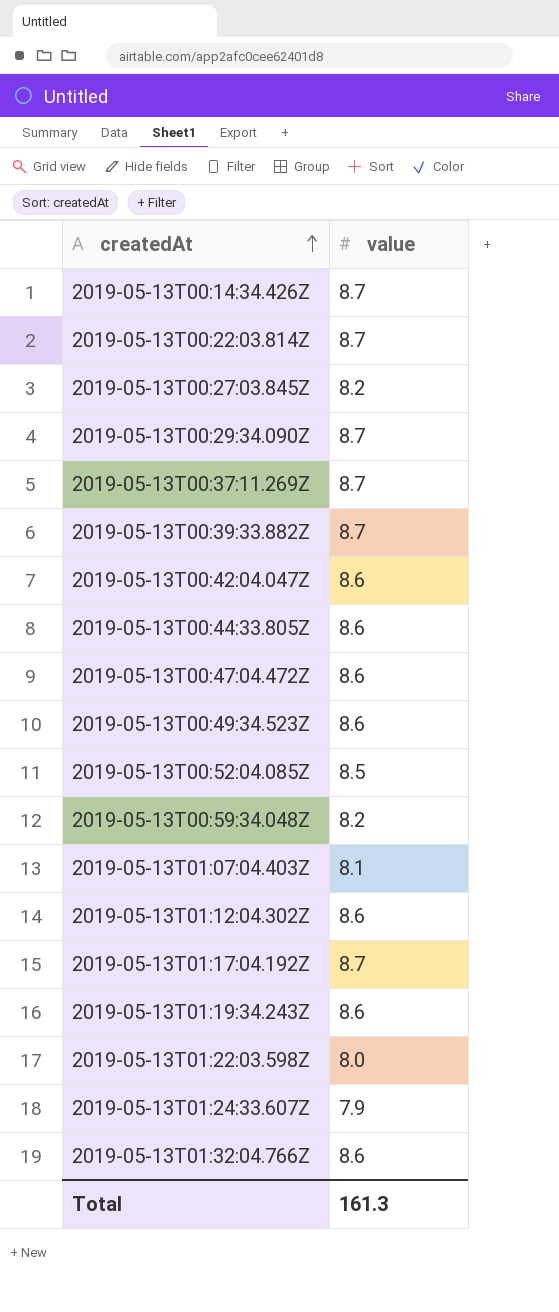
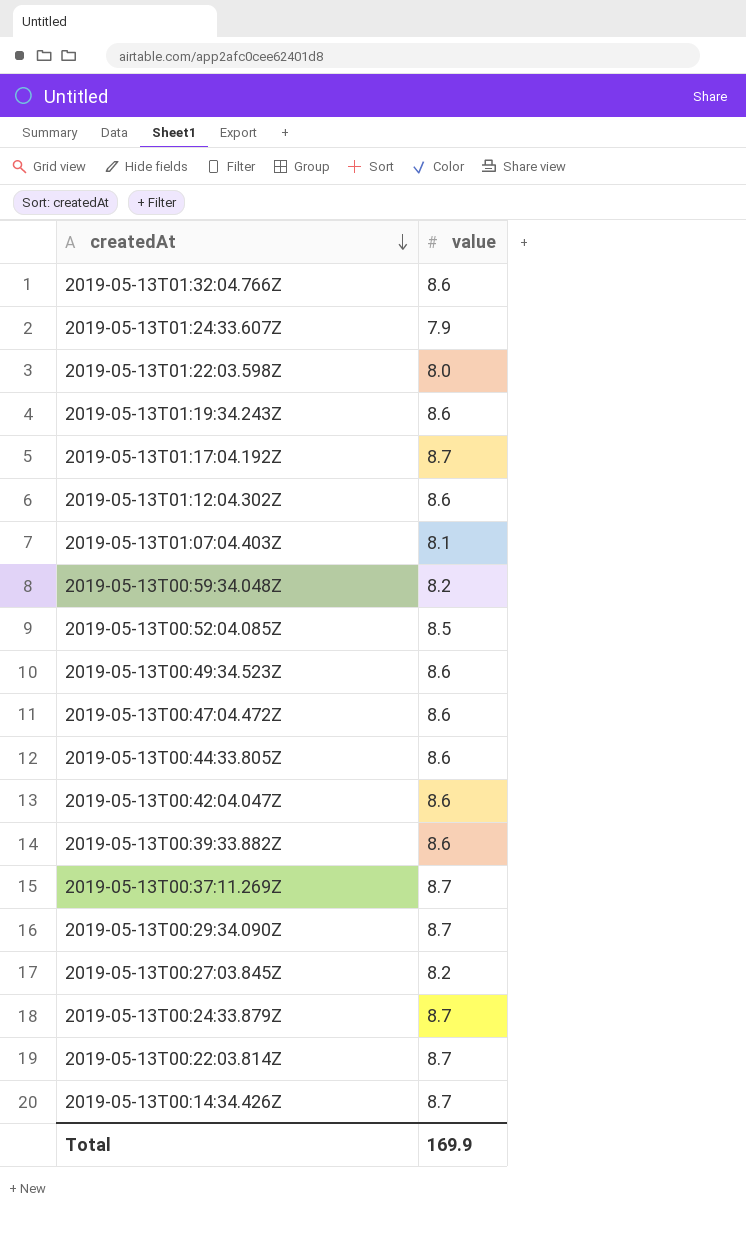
row order: createdAt ascending -> createdAt descending
2019-05-13T00:39:33.882Z | value: 8.7 -> 8.6
row 2019-05-13T00:24:33.879Z: none -> 8.7
Total | value: 161.3 -> 169.9

